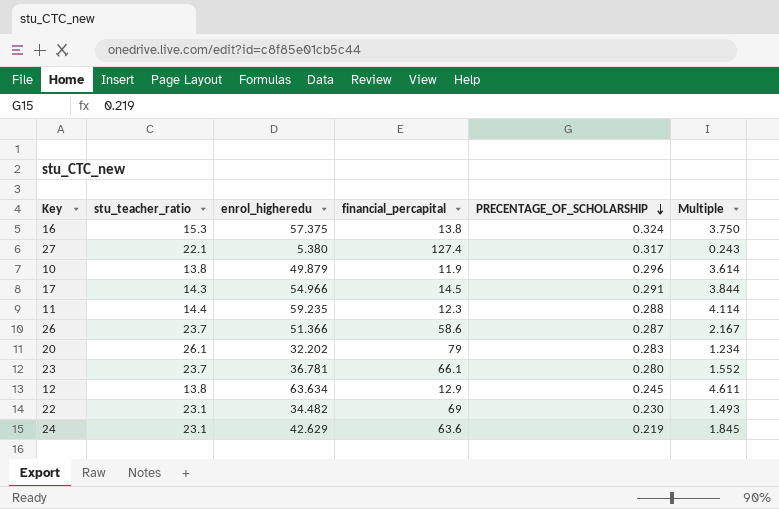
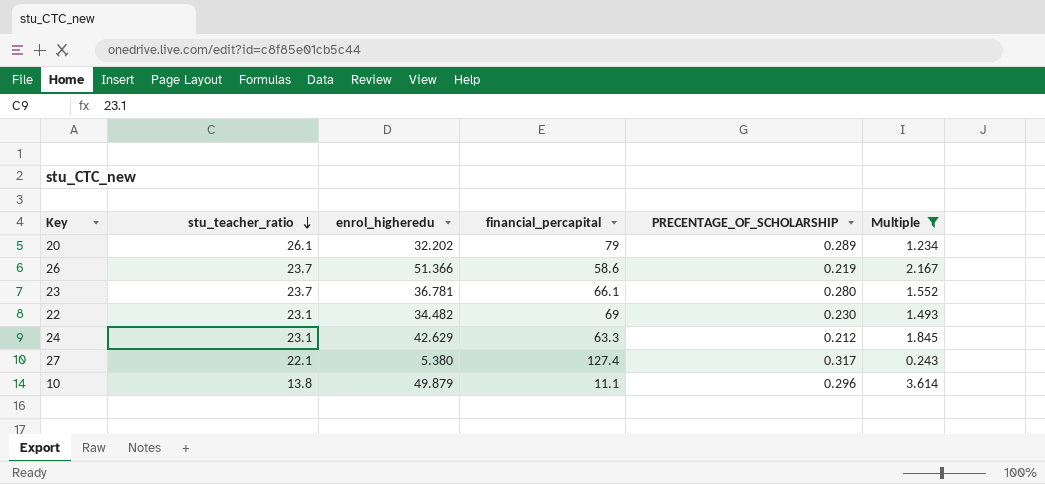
filter: none -> Multiple <= 3.614
row order: PRECENTAGE_OF_SCHOLARSHIP descending -> stu_teacher_ratio descending
20 | PRECENTAGE_OF_SCHOLARSHIP: 0.283 -> 0.289
26 | PRECENTAGE_OF_SCHOLARSHIP: 0.287 -> 0.219
24 | financial_percapital: 63.6 -> 63.3
24 | PRECENTAGE_OF_SCHOLARSHIP: 0.219 -> 0.212
10 | financial_percapital: 11.9 -> 11.1

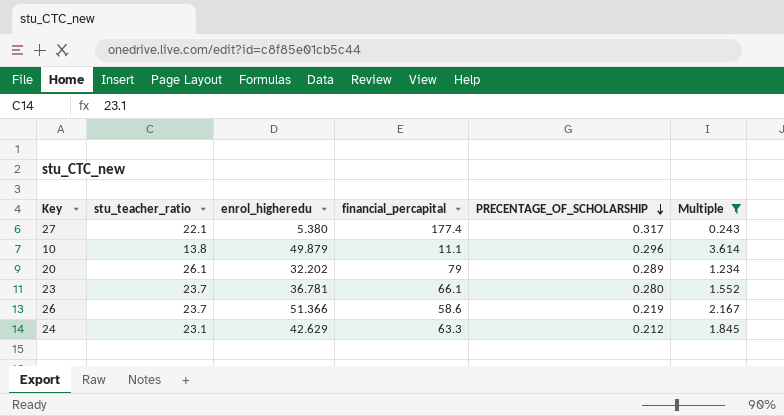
row order: stu_teacher_ratio descending -> PRECENTAGE_OF_SCHOLARSHIP descending
row 22: 23.1 | 34.482 | 69 | 0.230 | 1.493 -> none
27 | financial_percapital: 127.4 -> 177.4

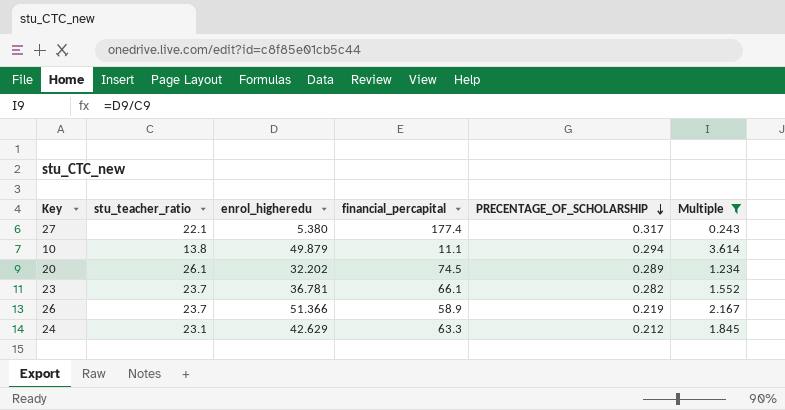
10 | PRECENTAGE_OF_SCHOLARSHIP: 0.296 -> 0.294
20 | financial_percapital: 79 -> 74.5
23 | PRECENTAGE_OF_SCHOLARSHIP: 0.280 -> 0.282
26 | financial_percapital: 58.6 -> 58.9

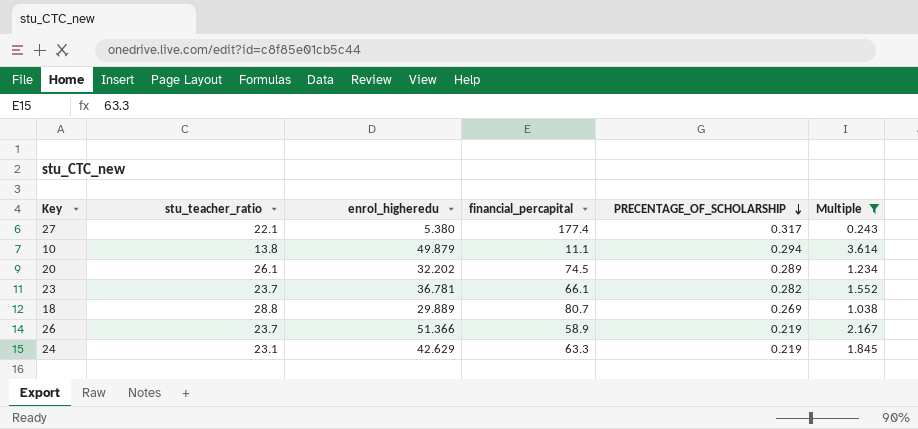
row 18: none -> 28.8 | 29.889 | 80.7 | 0.269 | 1.038
24 | PRECENTAGE_OF_SCHOLARSHIP: 0.212 -> 0.219

